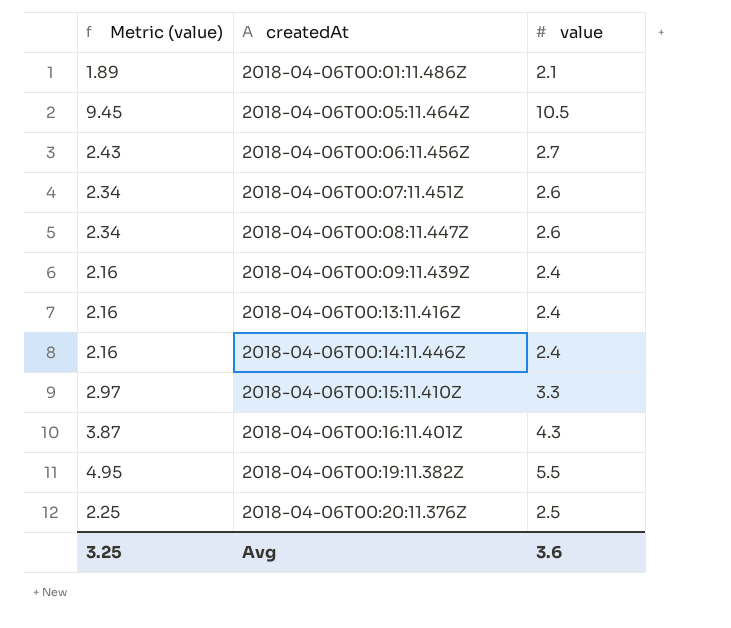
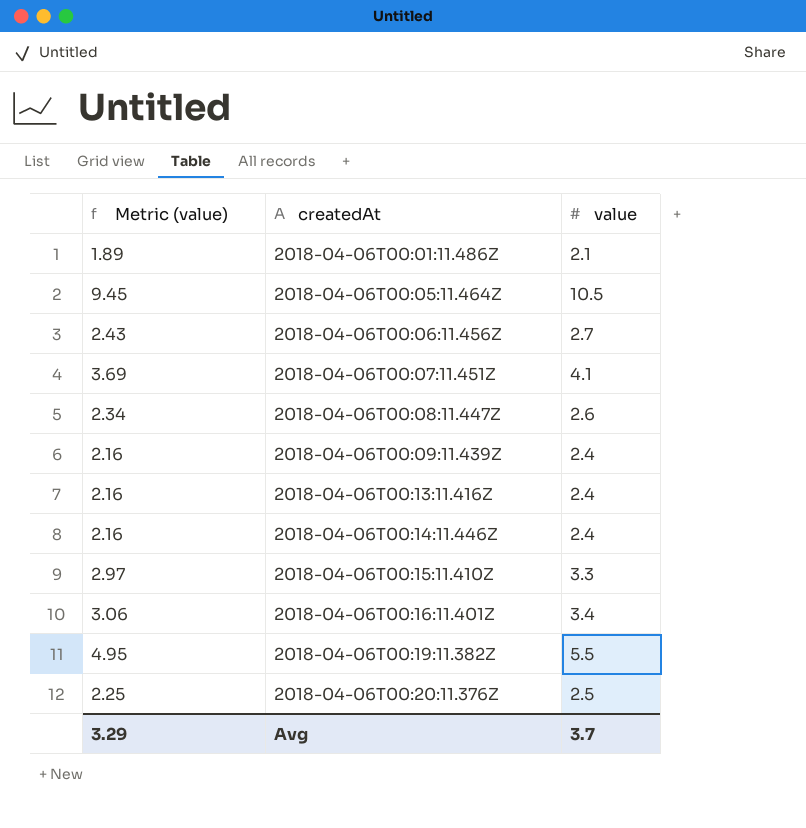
2018-04-06T00:07:11.451Z | Metric (value): 2.34 -> 3.69
2018-04-06T00:07:11.451Z | value: 2.6 -> 4.1
2018-04-06T00:16:11.401Z | Metric (value): 3.87 -> 3.06
2018-04-06T00:16:11.401Z | value: 4.3 -> 3.4
Avg | Metric (value): 3.25 -> 3.29
Avg | value: 3.6 -> 3.7

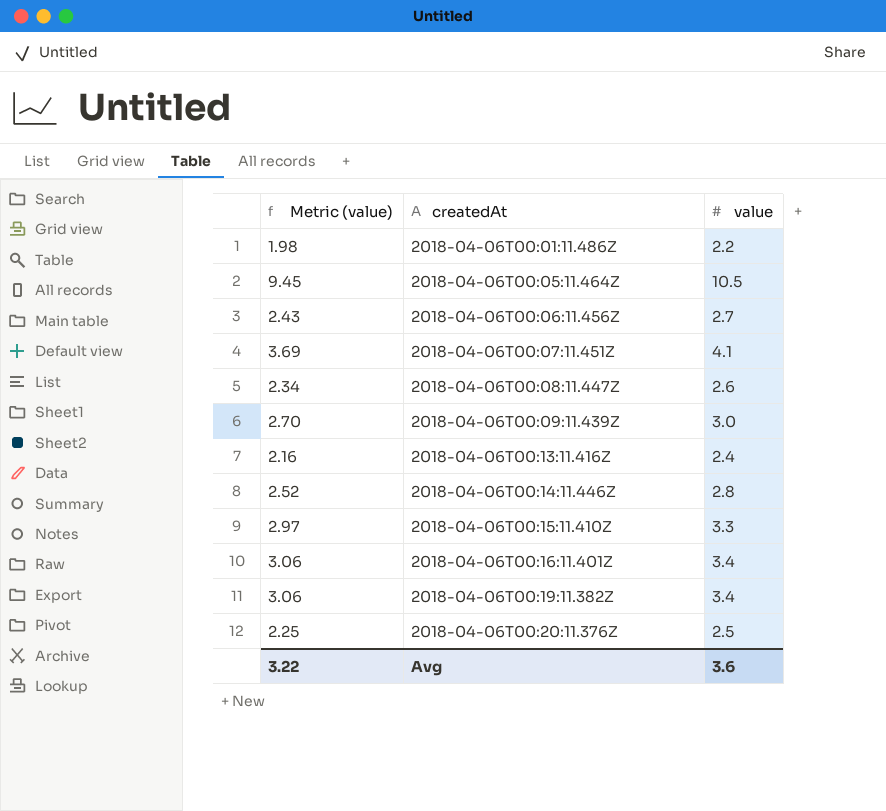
2018-04-06T00:01:11.486Z | Metric (value): 1.89 -> 1.98
2018-04-06T00:01:11.486Z | value: 2.1 -> 2.2
2018-04-06T00:09:11.439Z | Metric (value): 2.16 -> 2.70
2018-04-06T00:09:11.439Z | value: 2.4 -> 3.0
2018-04-06T00:14:11.446Z | Metric (value): 2.16 -> 2.52
2018-04-06T00:14:11.446Z | value: 2.4 -> 2.8
2018-04-06T00:19:11.382Z | Metric (value): 4.95 -> 3.06
2018-04-06T00:19:11.382Z | value: 5.5 -> 3.4
Avg | Metric (value): 3.29 -> 3.22
Avg | value: 3.7 -> 3.6

